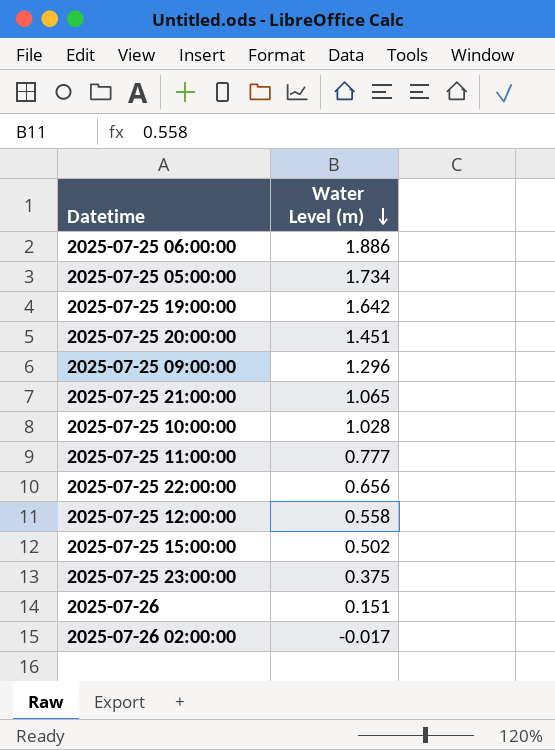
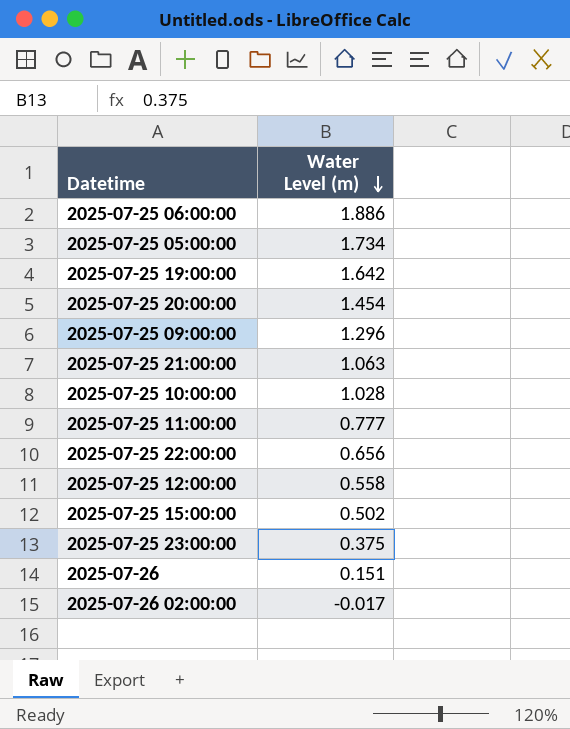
2025-07-25 20:00:00 | Water Level (m): 1.451 -> 1.454
2025-07-25 21:00:00 | Water Level (m): 1.065 -> 1.063

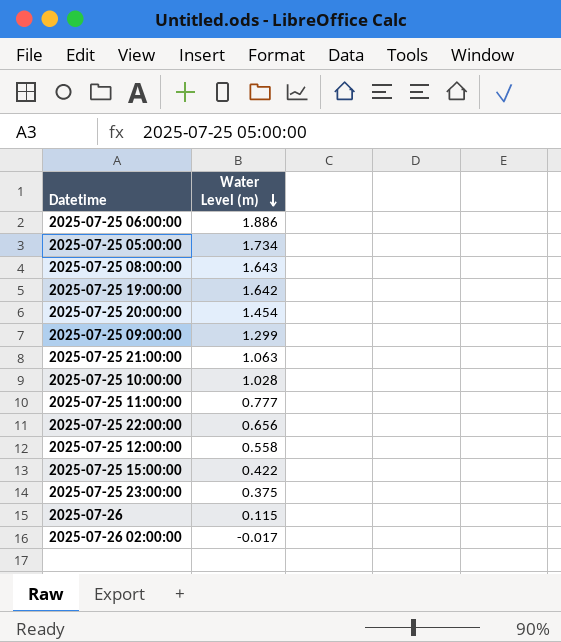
row 2025-07-25 08:00:00: none -> 1.643
2025-07-25 09:00:00 | Water Level (m): 1.296 -> 1.299
2025-07-25 15:00:00 | Water Level (m): 0.502 -> 0.422
2025-07-26 | Water Level (m): 0.151 -> 0.115

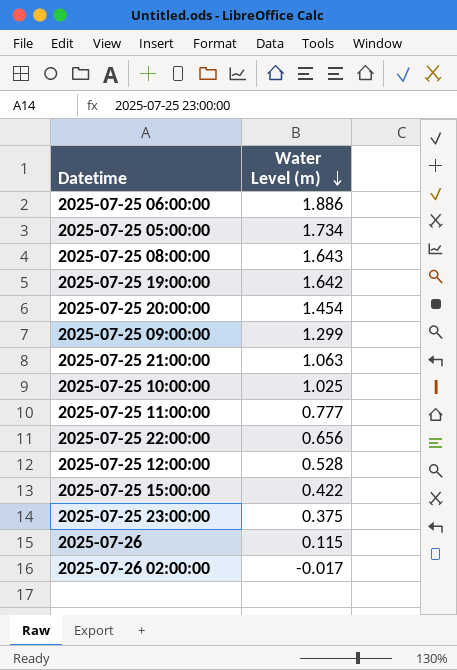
2025-07-25 10:00:00 | Water Level (m): 1.028 -> 1.025
2025-07-25 12:00:00 | Water Level (m): 0.558 -> 0.528

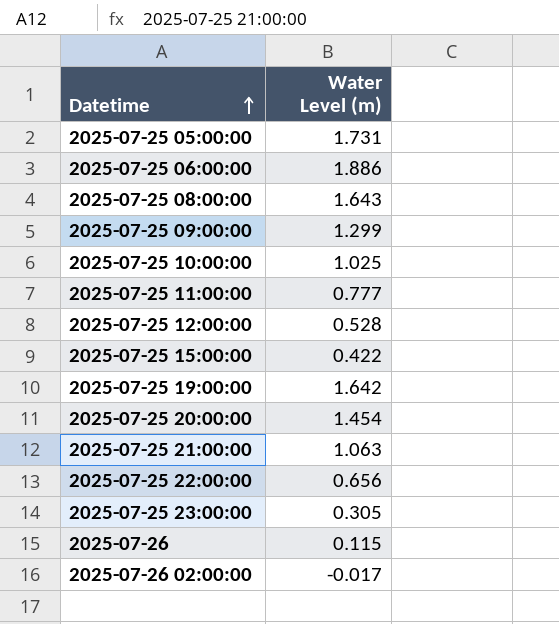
row order: Water Level (m) descending -> Datetime ascending
2025-07-25 05:00:00 | Water Level (m): 1.734 -> 1.731
2025-07-25 23:00:00 | Water Level (m): 0.375 -> 0.305

